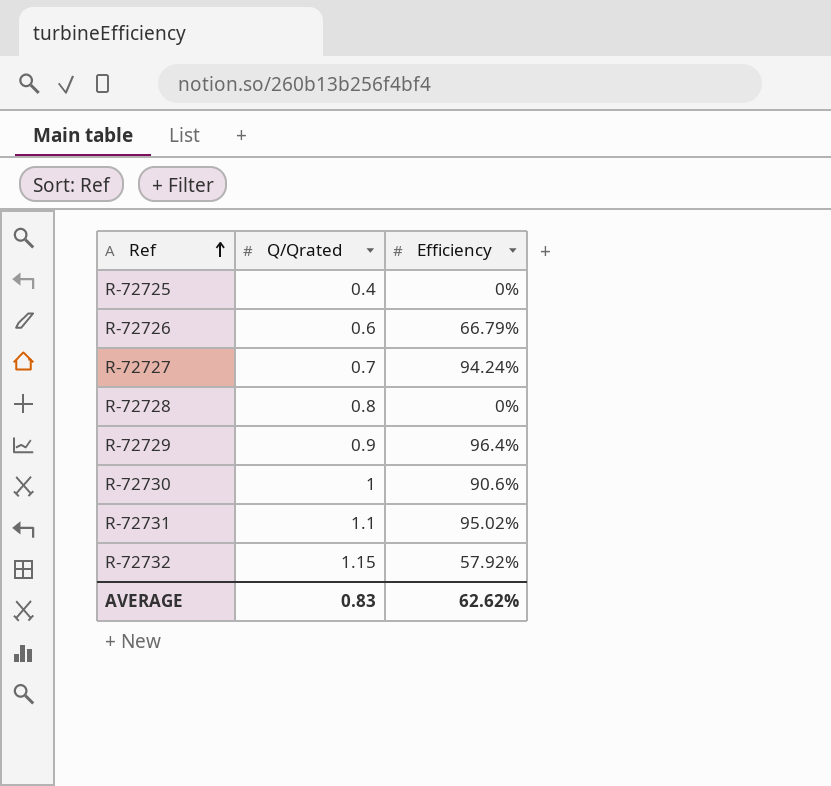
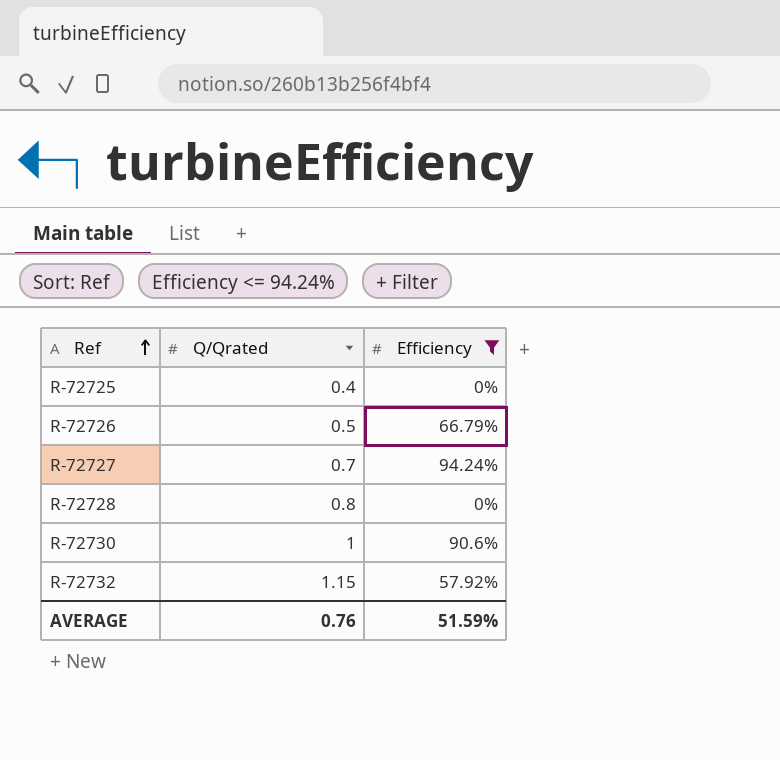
filter: none -> Efficiency <= 94.24%
R-72726 | Q/Qrated: 0.6 -> 0.5
AVERAGE | Q/Qrated: 0.83 -> 0.76
AVERAGE | Efficiency: 62.62% -> 51.59%

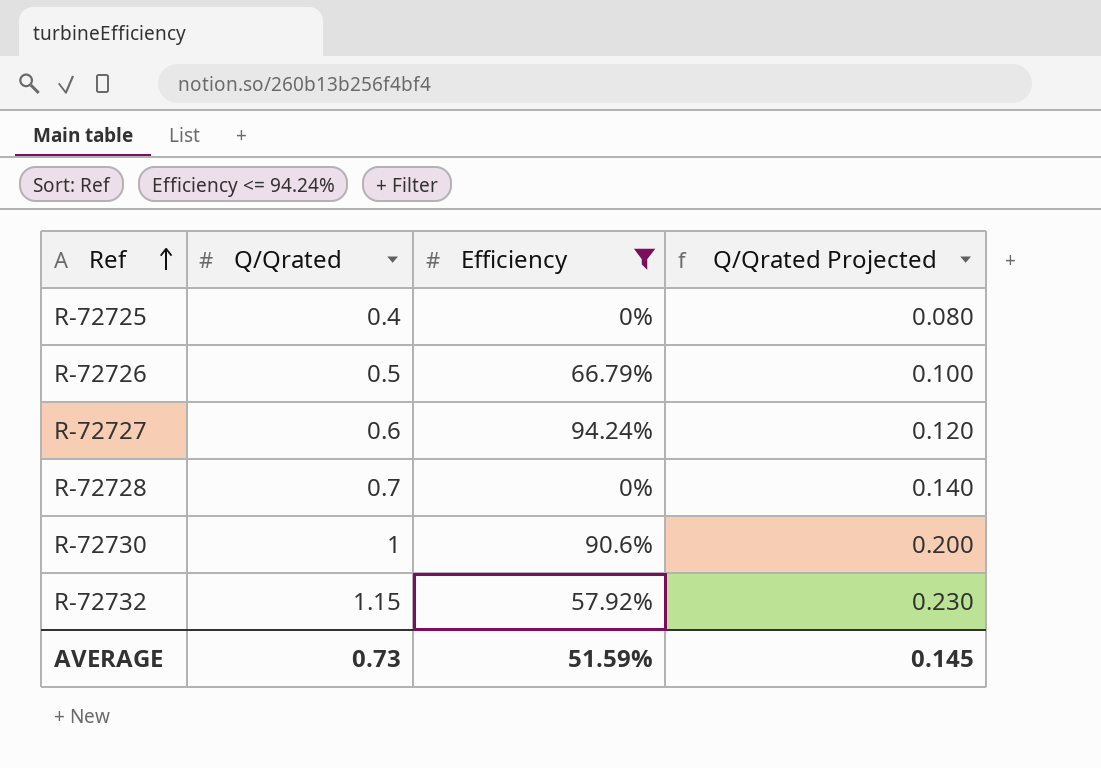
column Q/Qrated Projected | formula: none -> [Q/Qrated] * 0.2
R-72727 | Q/Qrated: 0.7 -> 0.6
R-72728 | Q/Qrated: 0.8 -> 0.7
AVERAGE | Q/Qrated: 0.76 -> 0.73

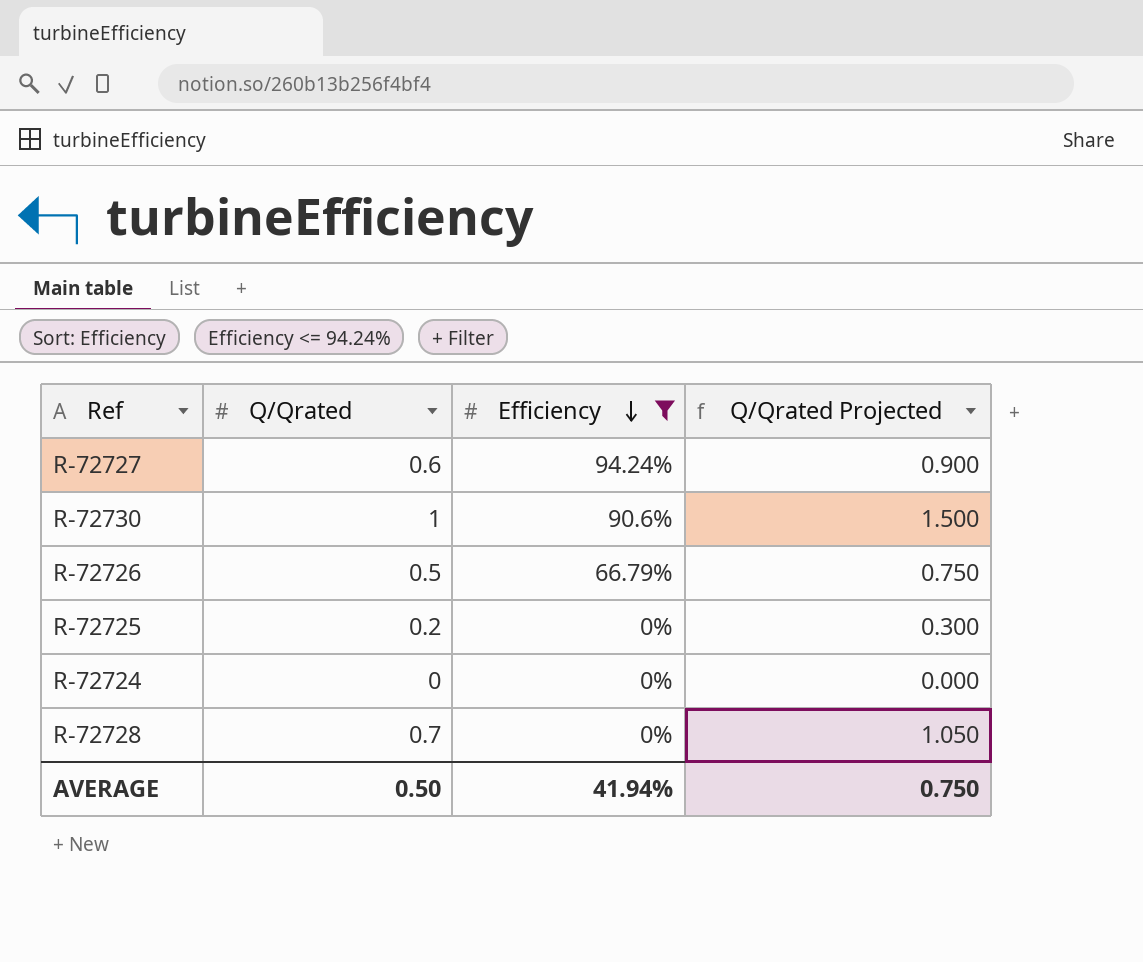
row order: Ref ascending -> Efficiency descending
column Q/Qrated Projected | formula: [Q/Qrated] * 0.2 -> [Q/Qrated] * 1.5
row R-72732: 1.15 | 57.92% | 0.230 -> none
R-72725 | Q/Qrated: 0.4 -> 0.2
row R-72724: none -> 0 | 0% | 0.000
AVERAGE | Q/Qrated: 0.73 -> 0.50
AVERAGE | Efficiency: 51.59% -> 41.94%
AVERAGE | Q/Qrated Projected: 0.145 -> 0.750

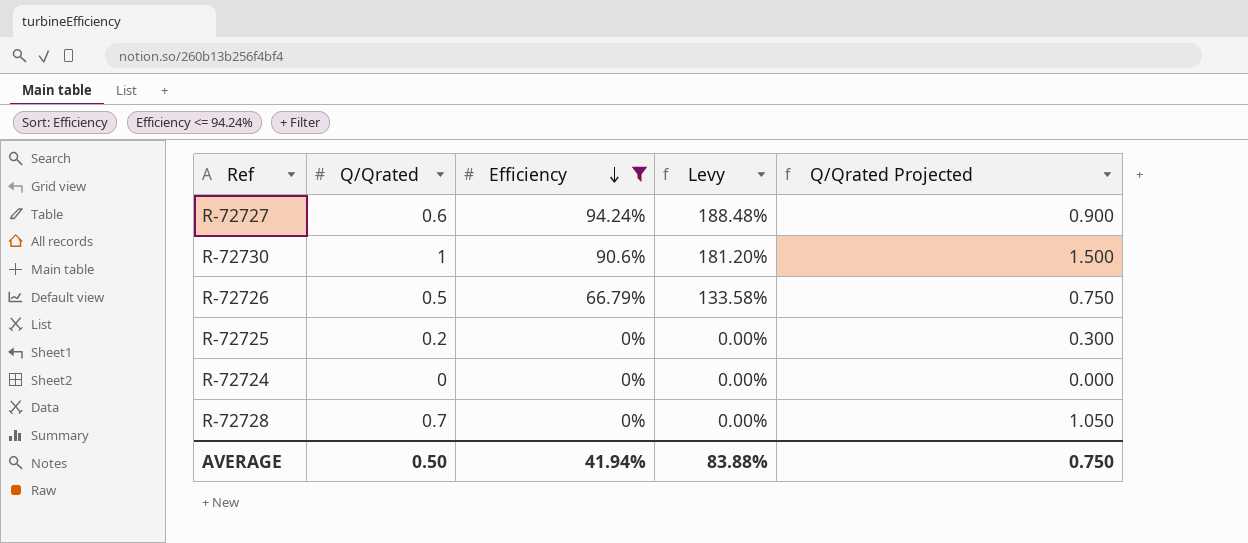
column Levy | formula: none -> [Efficiency] * 2

